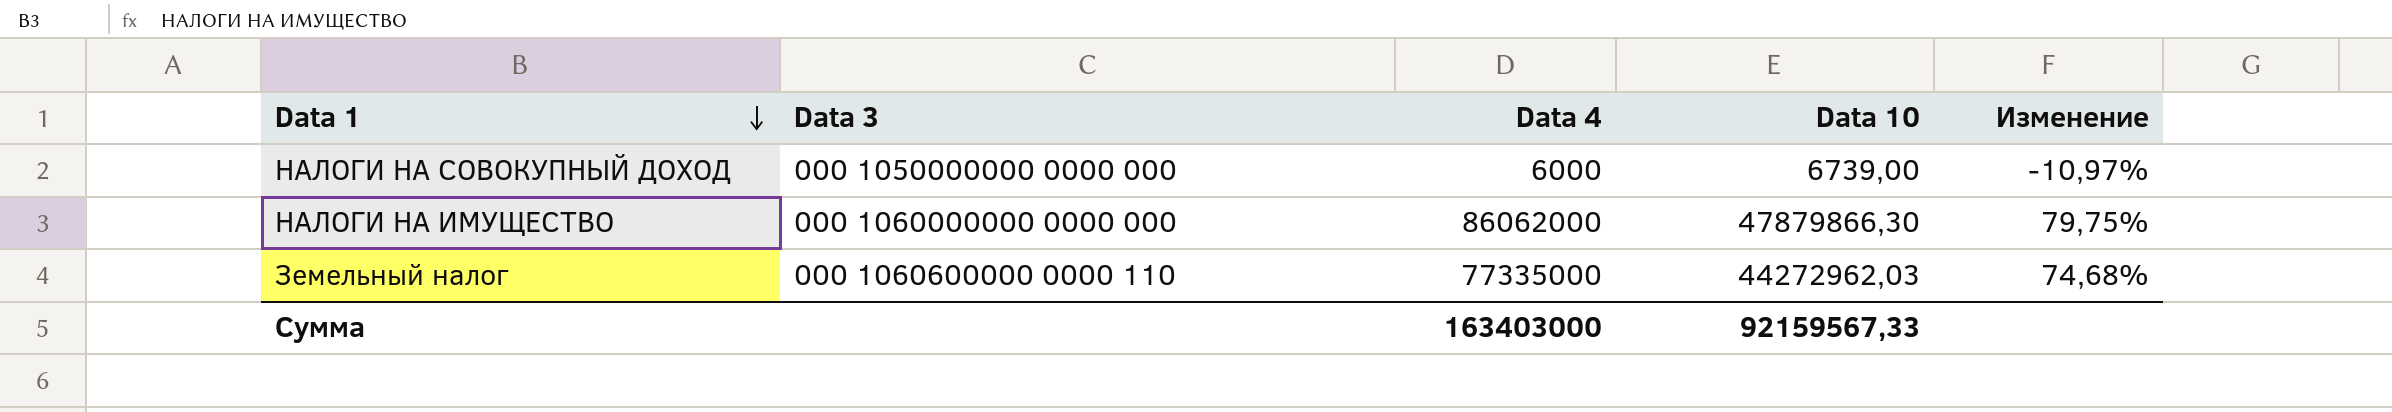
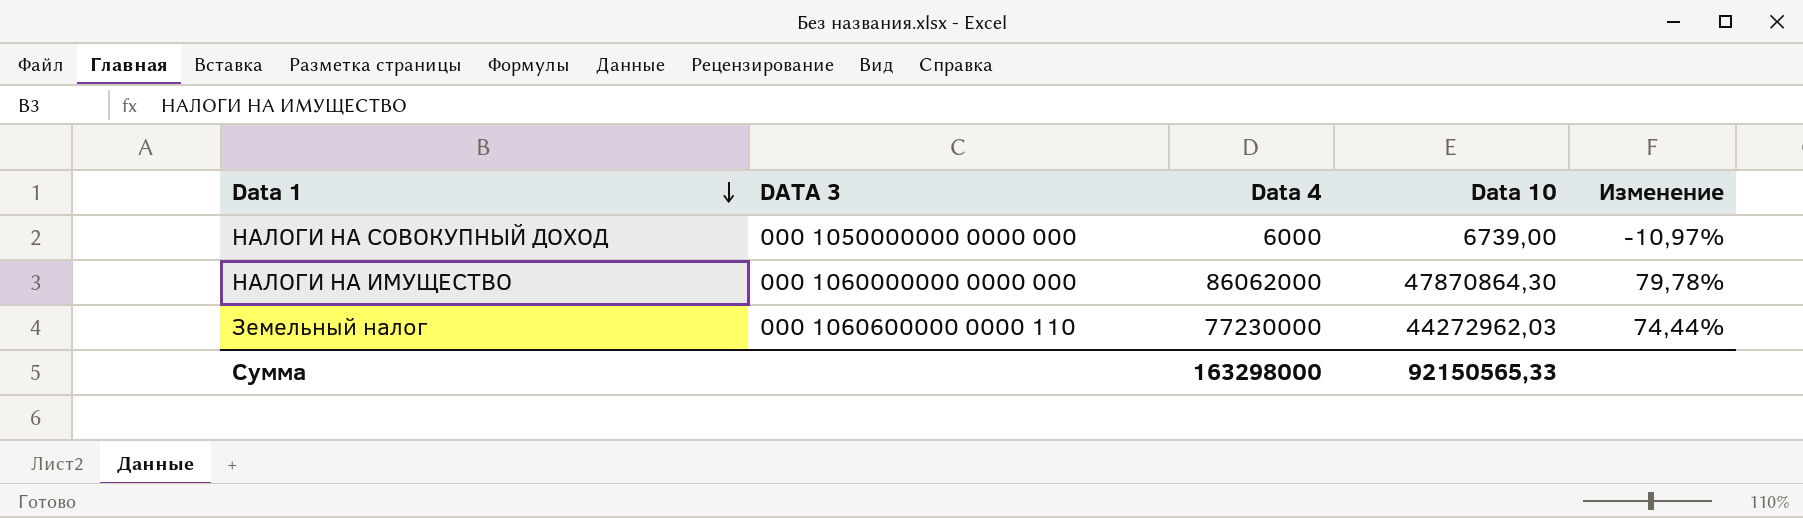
column name: Data 3 -> DATA 3
НАЛОГИ НА ИМУЩЕСТВО | Data 10: 47879866,30 -> 47870864,30
НАЛОГИ НА ИМУЩЕСТВО | Изменение: 79,75% -> 79,78%
Земельный налог | Data 4: 77335000 -> 77230000
Земельный налог | Изменение: 74,68% -> 74,44%
Сумма | Data 4: 163403000 -> 163298000
Сумма | Data 10: 92159567,33 -> 92150565,33

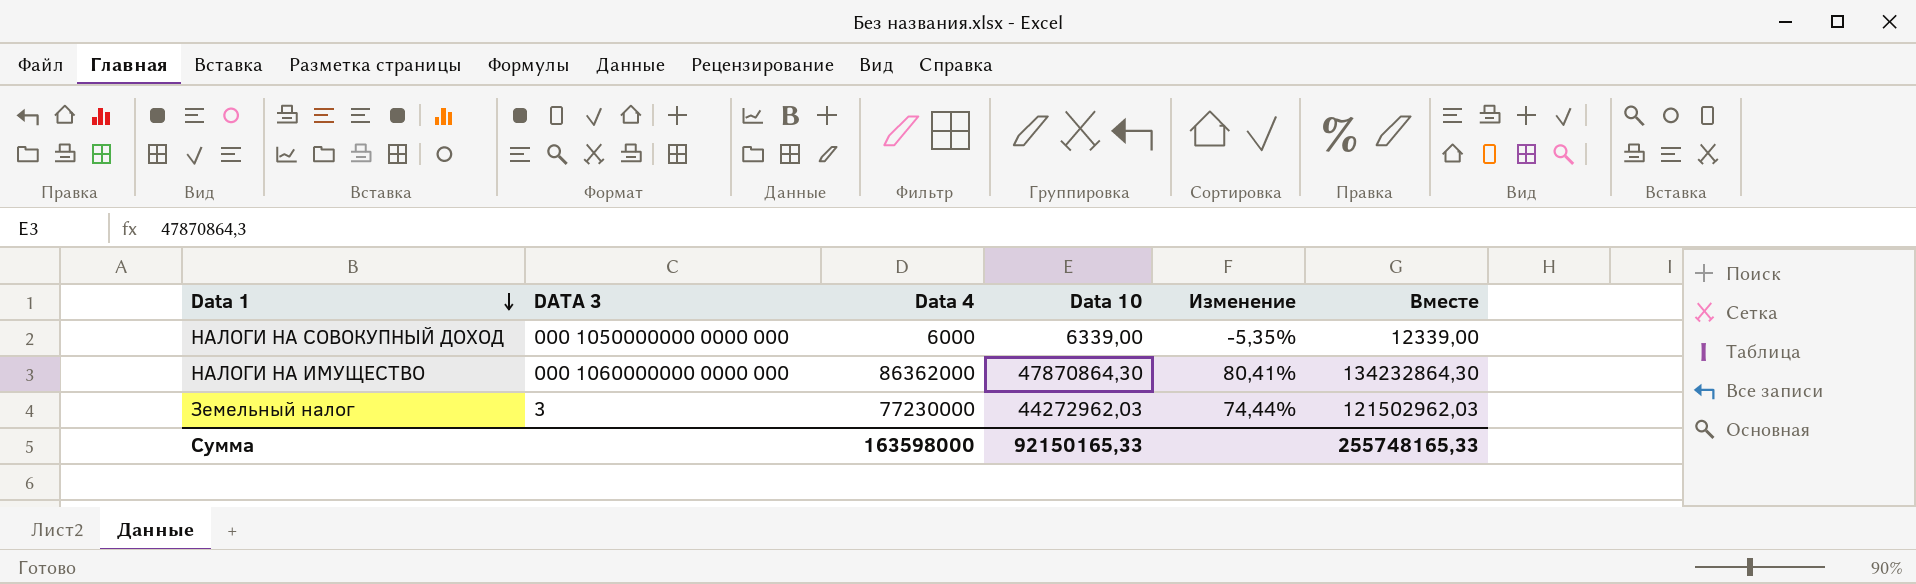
column Вместе | formula: none -> [Data 4] + [Data 10]
НАЛОГИ НА СОВОКУПНЫЙ ДОХОД | Data 10: 6739,00 -> 6339,00
НАЛОГИ НА СОВОКУПНЫЙ ДОХОД | Изменение: -10,97% -> -5,35%
НАЛОГИ НА ИМУЩЕСТВО | Data 4: 86062000 -> 86362000
НАЛОГИ НА ИМУЩЕСТВО | Изменение: 79,78% -> 80,41%
Земельный налог | DATA 3: 000 1060600000 0000 110 -> 3
Сумма | Data 4: 163298000 -> 163598000
Сумма | Data 10: 92150565,33 -> 92150165,33

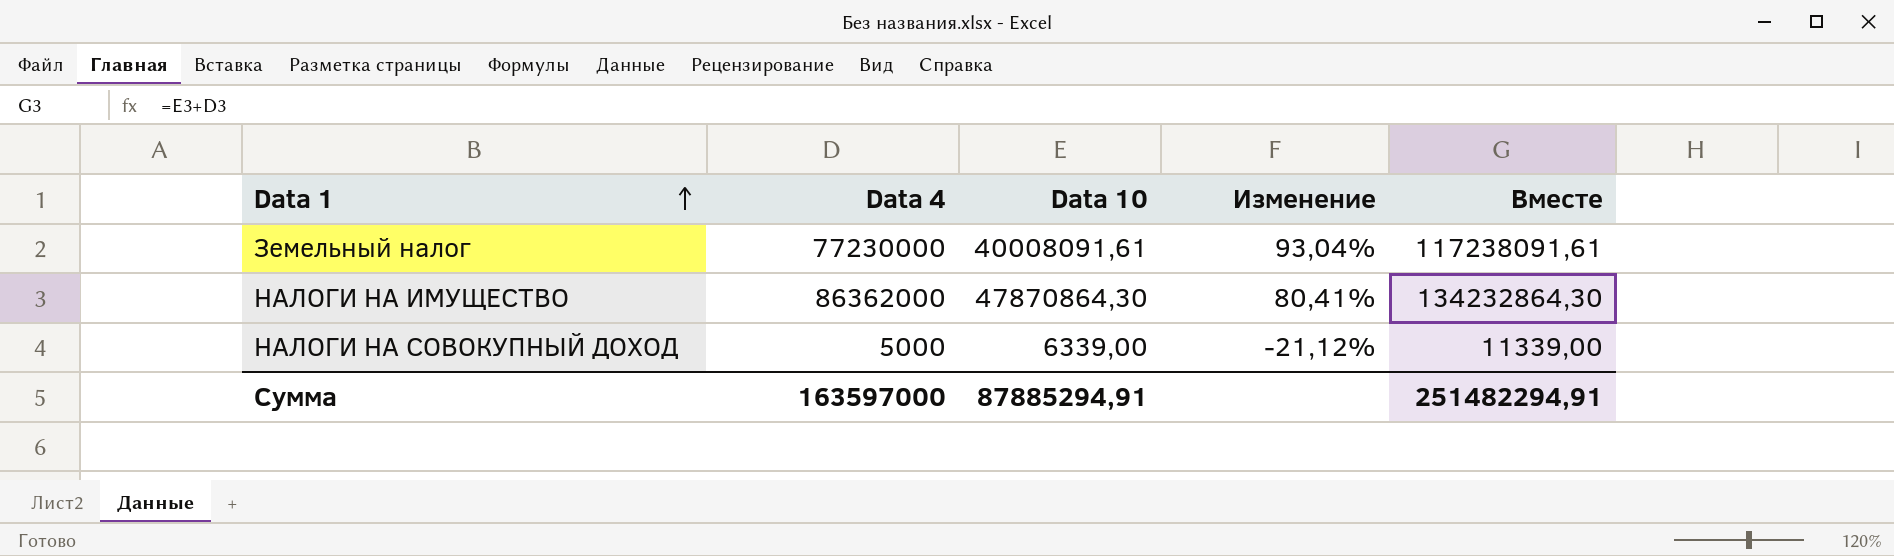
row order: Data 1 descending -> Data 1 ascending
column DATA 3 | position: 2 -> none
Земельный налог | Data 10: 44272962,03 -> 40008091,61
Земельный налог | Изменение: 74,44% -> 93,04%
Земельный налог | Вместе: 121502962,03 -> 117238091,61
НАЛОГИ НА СОВОКУПНЫЙ ДОХОД | Data 4: 6000 -> 5000
НАЛОГИ НА СОВОКУПНЫЙ ДОХОД | Изменение: -5,35% -> -21,12%
НАЛОГИ НА СОВОКУПНЫЙ ДОХОД | Вместе: 12339,00 -> 11339,00
Сумма | Data 4: 163598000 -> 163597000
Сумма | Data 10: 92150165,33 -> 87885294,91
Сумма | Вместе: 255748165,33 -> 251482294,91

